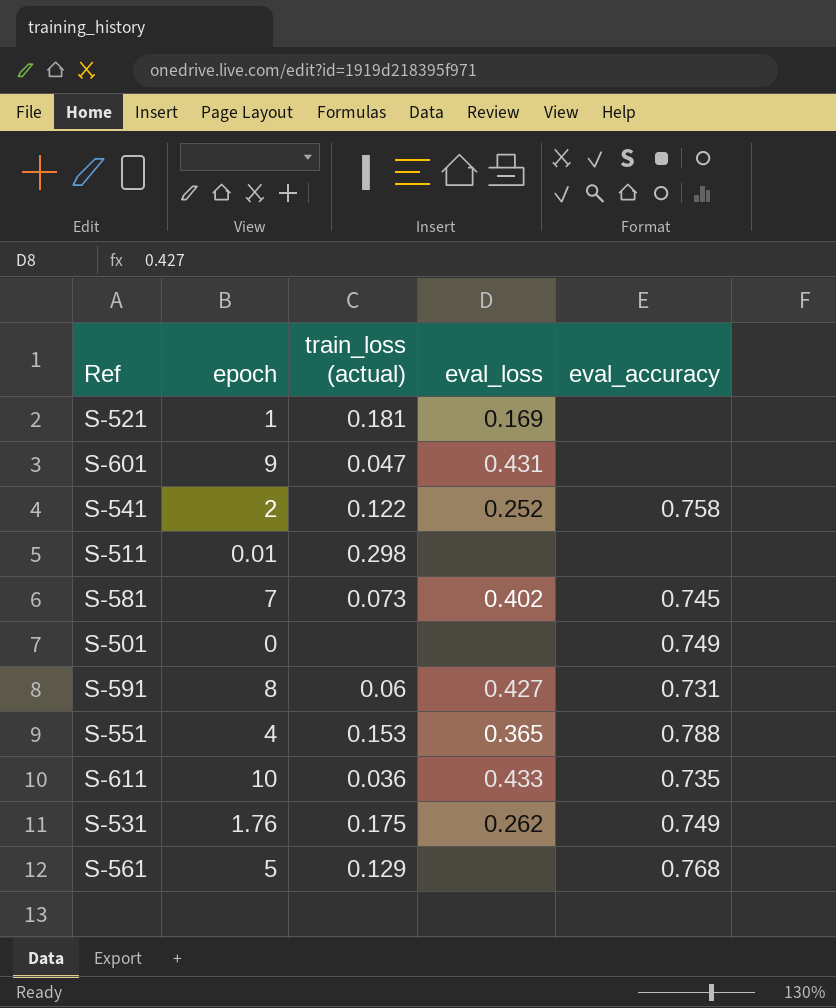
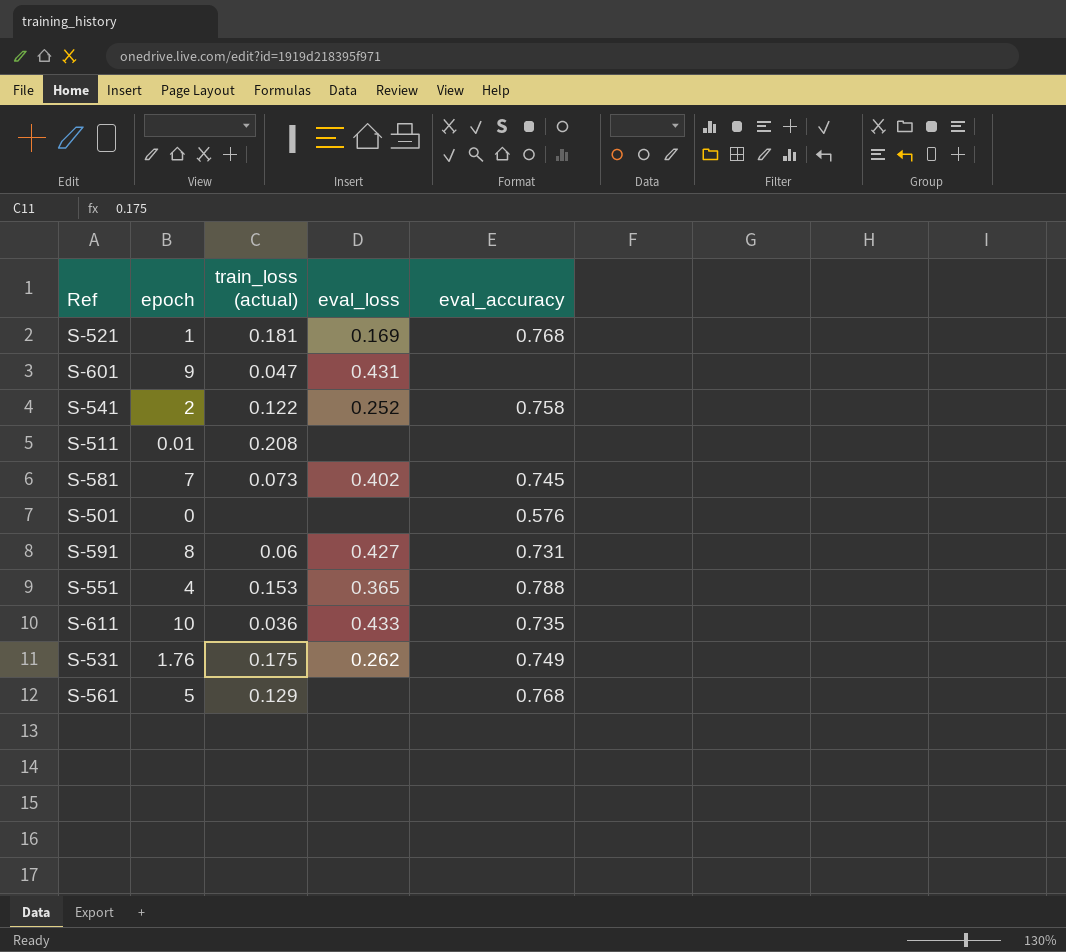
S-521 | eval_accuracy: none -> 0.768
S-511 | train_loss (actual): 0.298 -> 0.208
S-501 | eval_accuracy: 0.749 -> 0.576

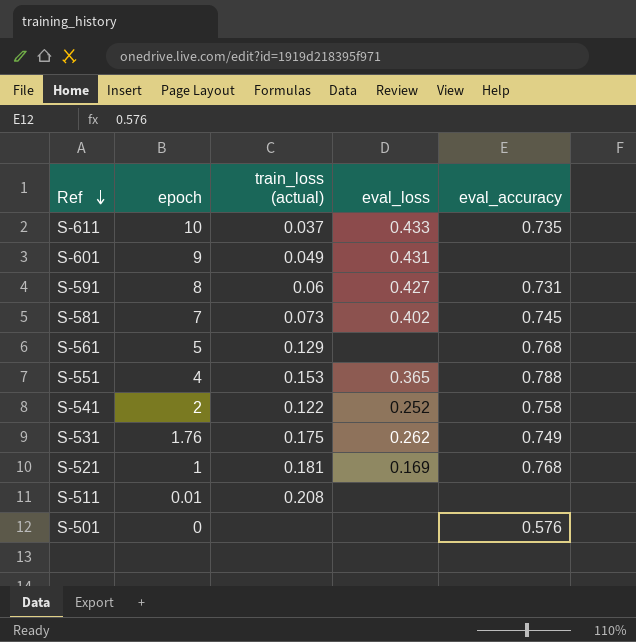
row order: none -> Ref descending
S-611 | train_loss (actual): 0.036 -> 0.037
S-601 | train_loss (actual): 0.047 -> 0.049

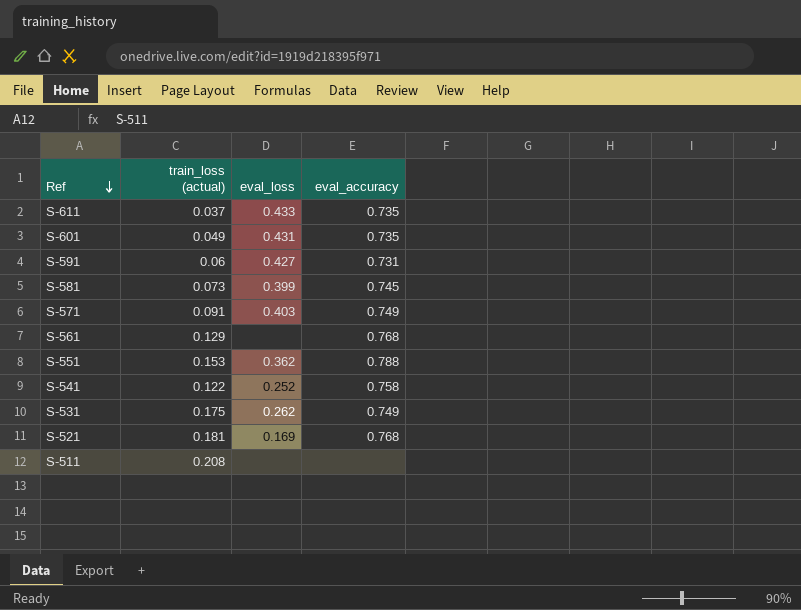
column epoch | position: 2 -> none
row S-501: 0 | none | none | 0.576 -> none
S-601 | eval_accuracy: none -> 0.735
S-581 | eval_loss: 0.402 -> 0.399
row S-571: none -> 0.091 | 0.403 | 0.749
S-551 | eval_loss: 0.365 -> 0.362

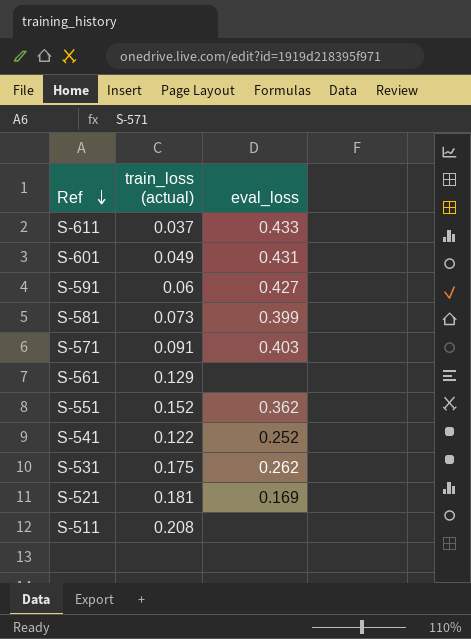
column eval_accuracy | position: 4 -> none
S-551 | train_loss (actual): 0.153 -> 0.152

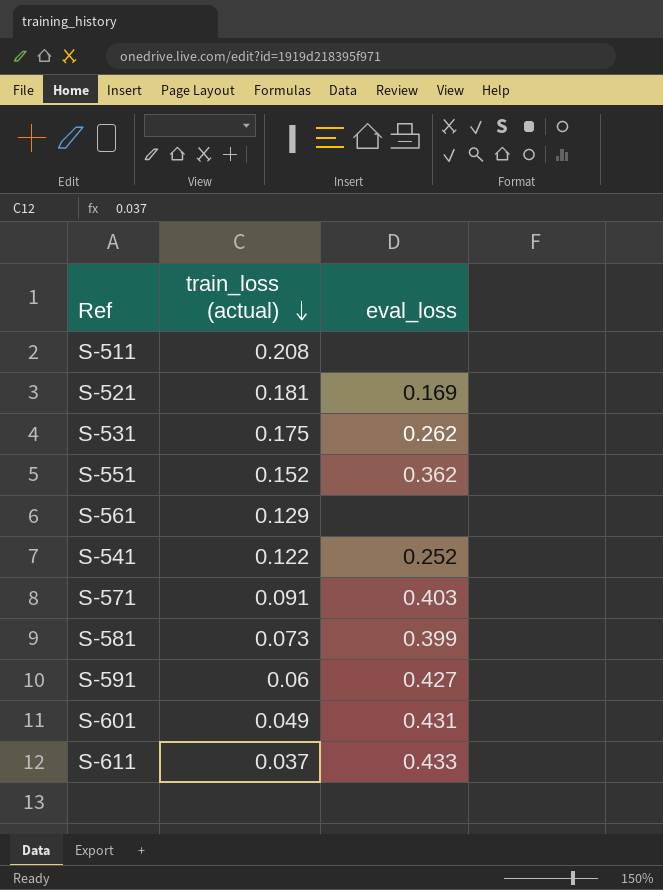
row order: Ref descending -> train_loss (actual) descending

